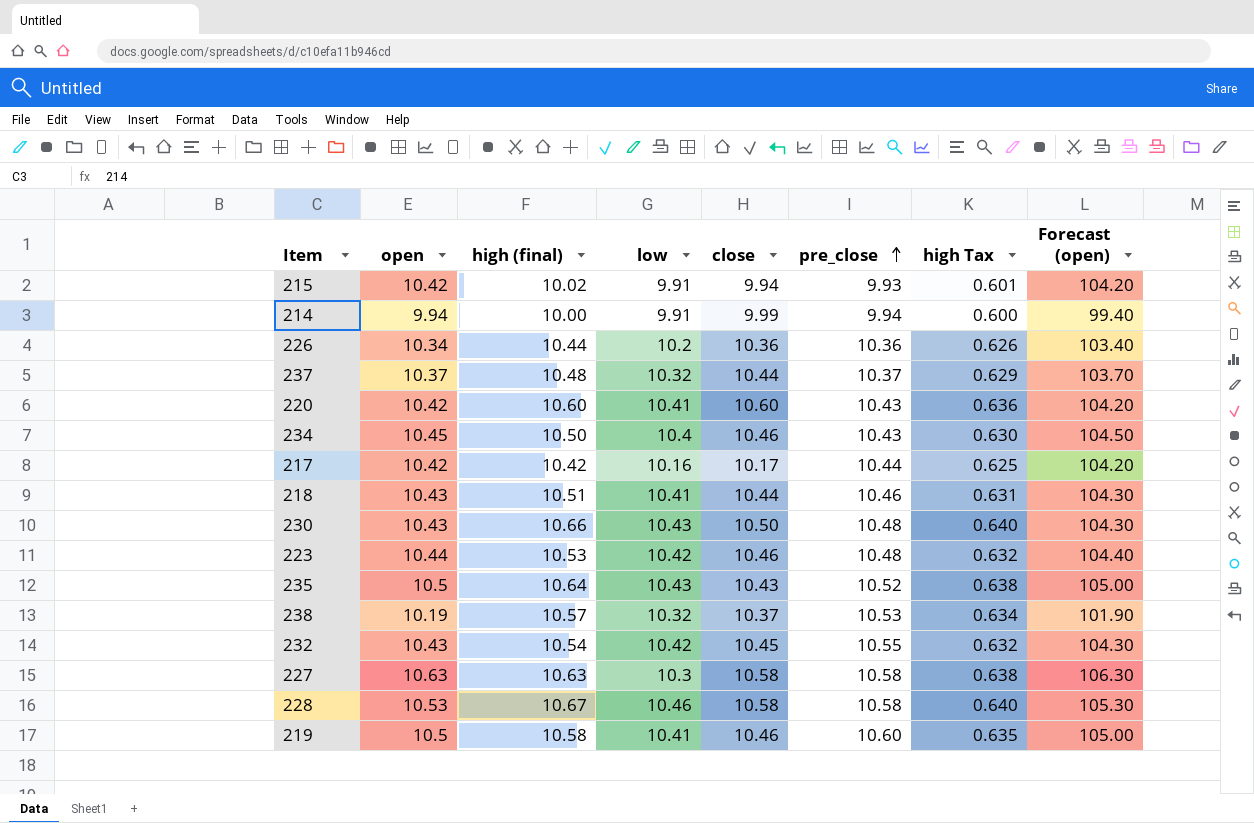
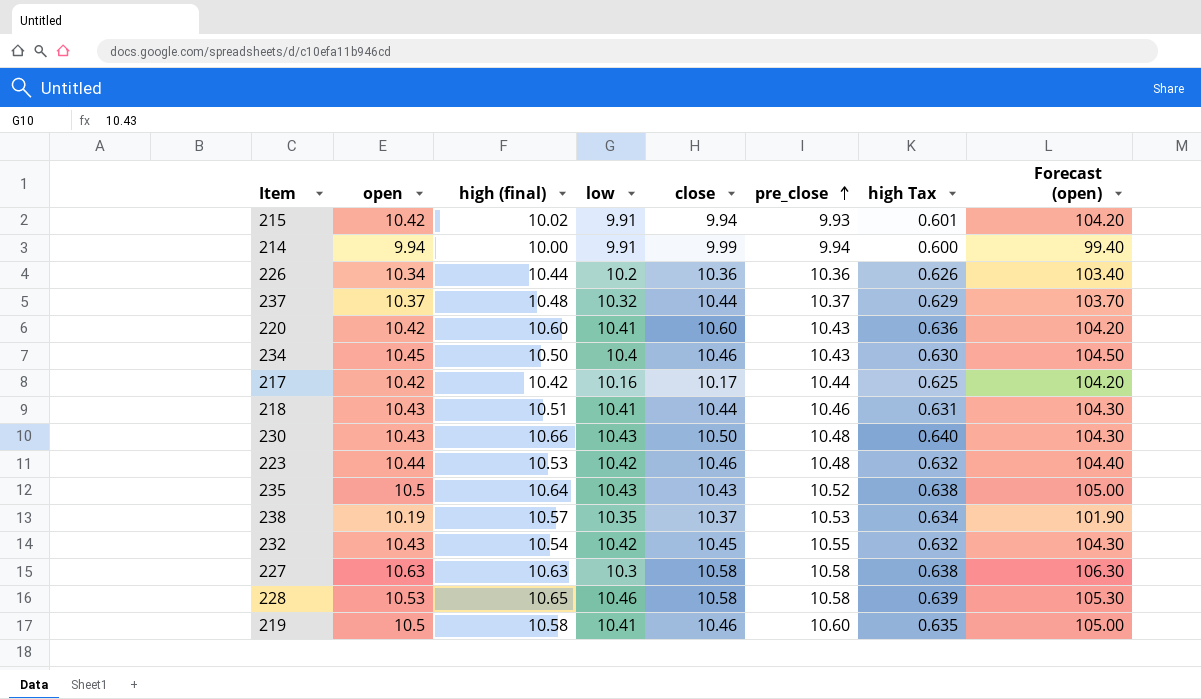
238 | low: 10.32 -> 10.35
228 | high (final): 10.67 -> 10.65
228 | high Tax: 0.640 -> 0.639

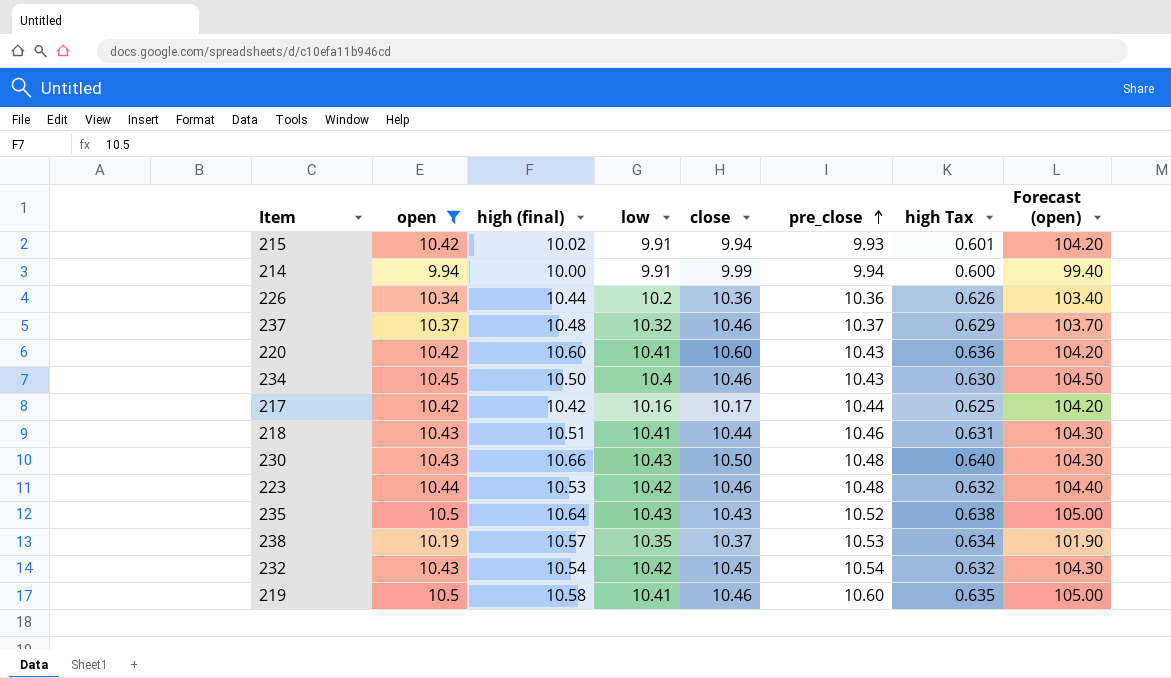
filter: none -> open <= 10.5
237 | close: 10.44 -> 10.46
232 | pre_close: 10.55 -> 10.54

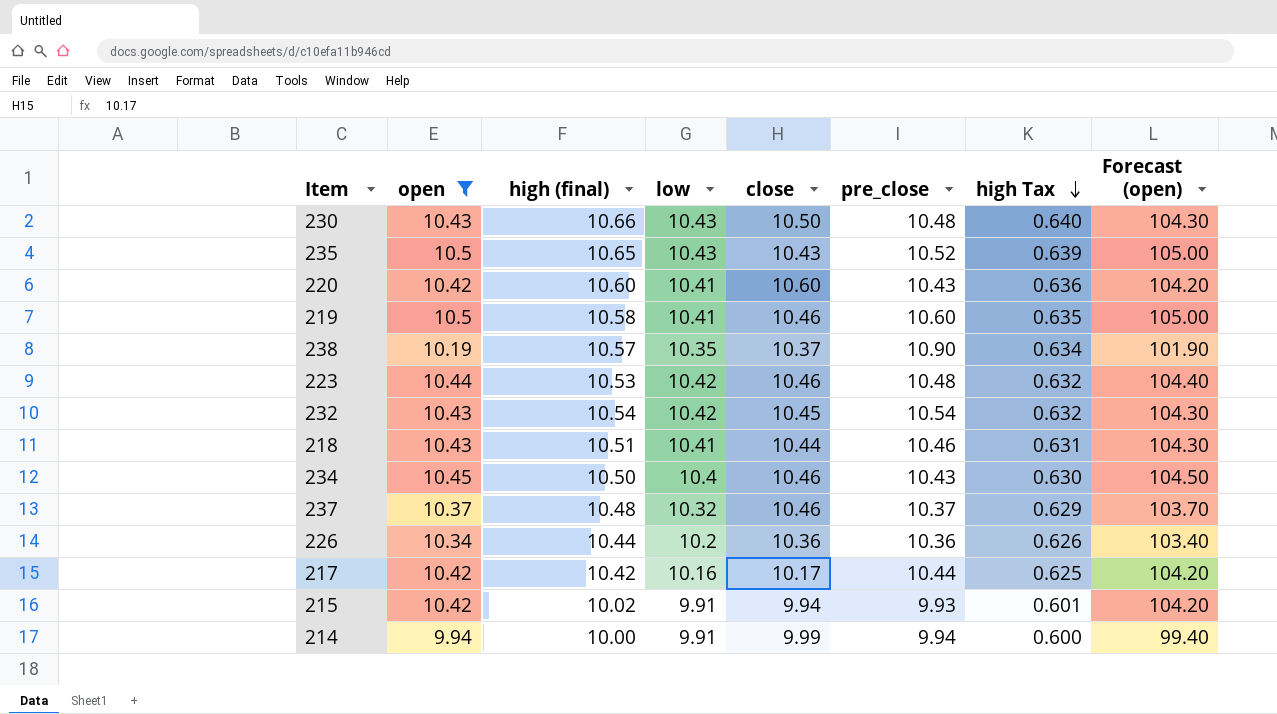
row order: pre_close ascending -> high Tax descending
235 | high (final): 10.64 -> 10.65
235 | high Tax: 0.638 -> 0.639
238 | pre_close: 10.53 -> 10.90

